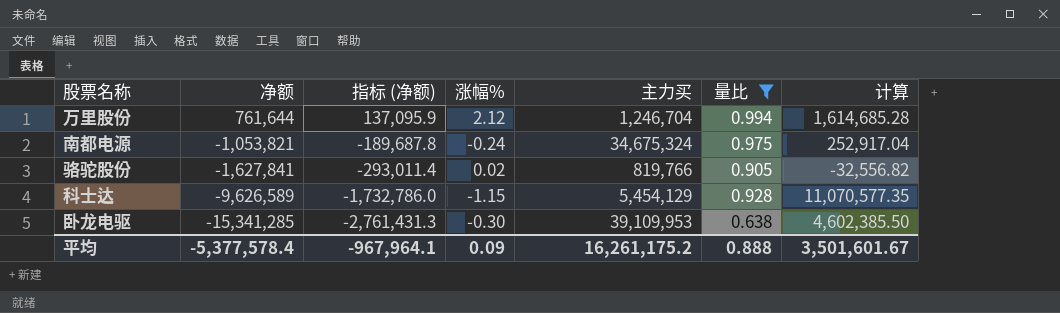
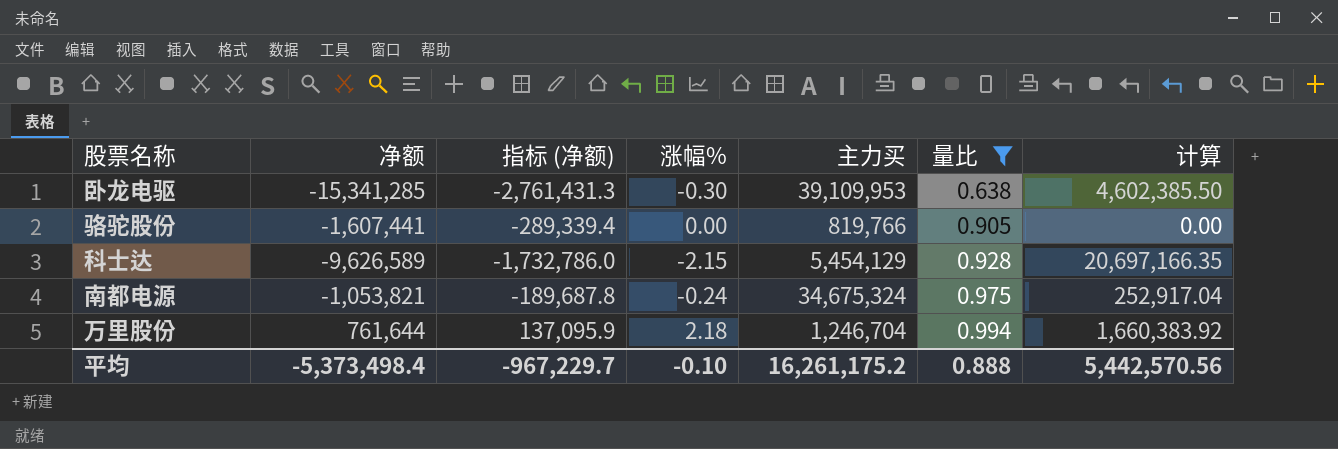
row order: 净额 descending -> 量比 ascending
骆驼股份 | 净额: -1,627,841 -> -1,607,441
骆驼股份 | 指标 (净额): -293,011.4 -> -289,339.4
骆驼股份 | 涨幅%: 0.02 -> 0.00
骆驼股份 | 计算: -32,556.82 -> 0.00
科士达 | 涨幅%: -1.15 -> -2.15
科士达 | 计算: 11,070,577.35 -> 20,697,166.35
万里股份 | 涨幅%: 2.12 -> 2.18
万里股份 | 计算: 1,614,685.28 -> 1,660,383.92
平均 | 净额: -5,377,578.4 -> -5,373,498.4
平均 | 指标 (净额): -967,964.1 -> -967,229.7
平均 | 涨幅%: 0.09 -> -0.10
平均 | 计算: 3,501,601.67 -> 5,442,570.56

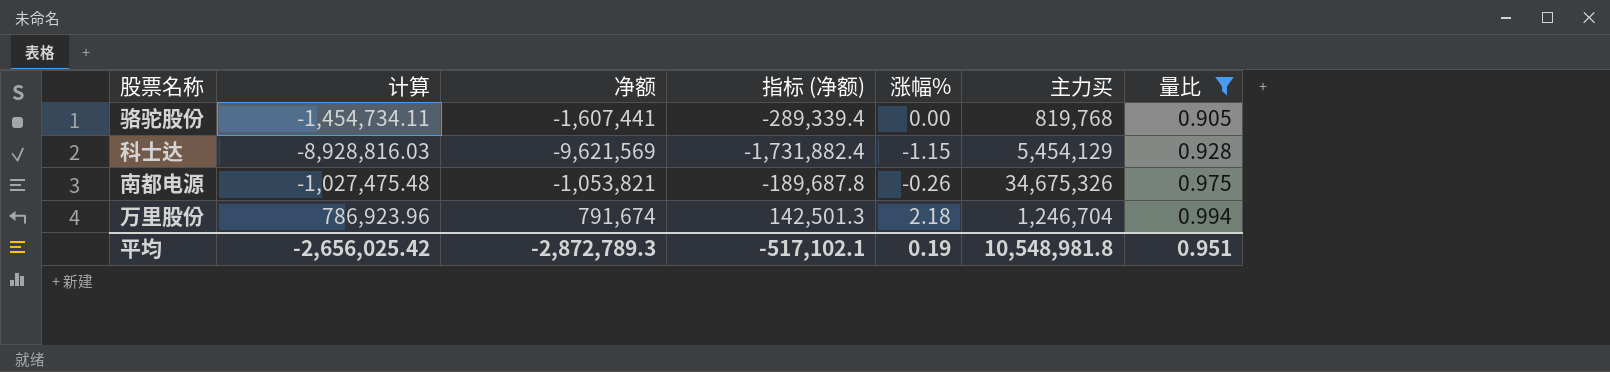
column 计算 | formula: [净额] * [涨幅%] -> [净额] * [量比]
column 计算 | position: 7 -> 2
row 卧龙电驱: -15,341,285 | -2,761,431.3 | -0.30 | 39,109,953 | 0.638 | 4,602,385.50 -> none
骆驼股份 | 主力买: 819,766 -> 819,768
科士达 | 净额: -9,626,589 -> -9,621,569
科士达 | 指标 (净额): -1,732,786.0 -> -1,731,882.4
科士达 | 涨幅%: -2.15 -> -1.15
南都电源 | 涨幅%: -0.24 -> -0.26
南都电源 | 主力买: 34,675,324 -> 34,675,326
万里股份 | 净额: 761,644 -> 791,674
万里股份 | 指标 (净额): 137,095.9 -> 142,501.3
平均 | 计算: 5,442,570.56 -> -2,656,025.42
平均 | 净额: -5,373,498.4 -> -2,872,789.3
平均 | 指标 (净额): -967,229.7 -> -517,102.1
平均 | 涨幅%: -0.10 -> 0.19
平均 | 主力买: 16,261,175.2 -> 10,548,981.8
平均 | 量比: 0.888 -> 0.951

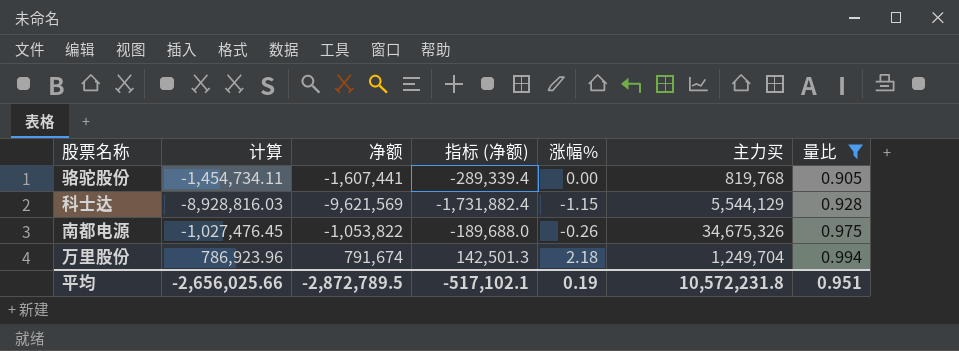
科士达 | 主力买: 5,454,129 -> 5,544,129
南都电源 | 计算: -1,027,475.48 -> -1,027,476.45
南都电源 | 净额: -1,053,821 -> -1,053,822
南都电源 | 指标 (净额): -189,687.8 -> -189,688.0
万里股份 | 主力买: 1,246,704 -> 1,249,704
平均 | 计算: -2,656,025.42 -> -2,656,025.66
平均 | 净额: -2,872,789.3 -> -2,872,789.5
平均 | 主力买: 10,548,981.8 -> 10,572,231.8

